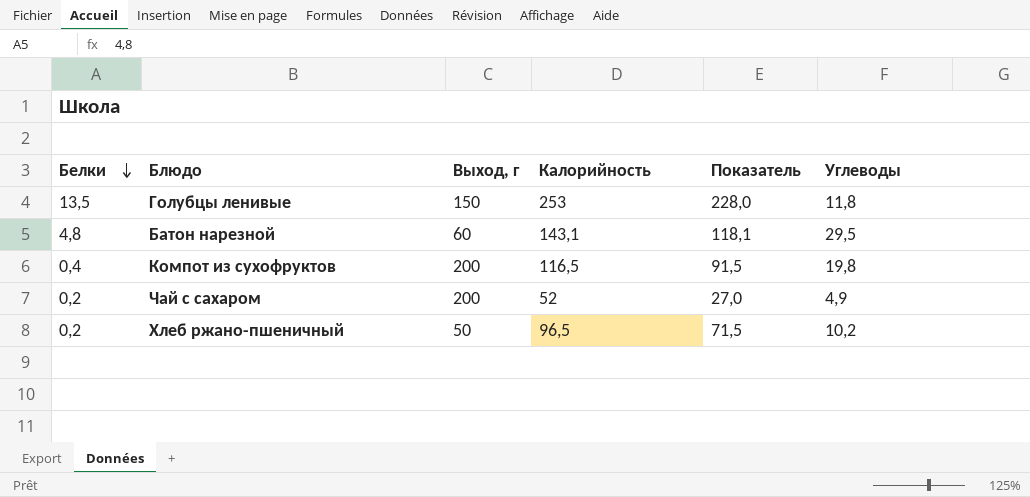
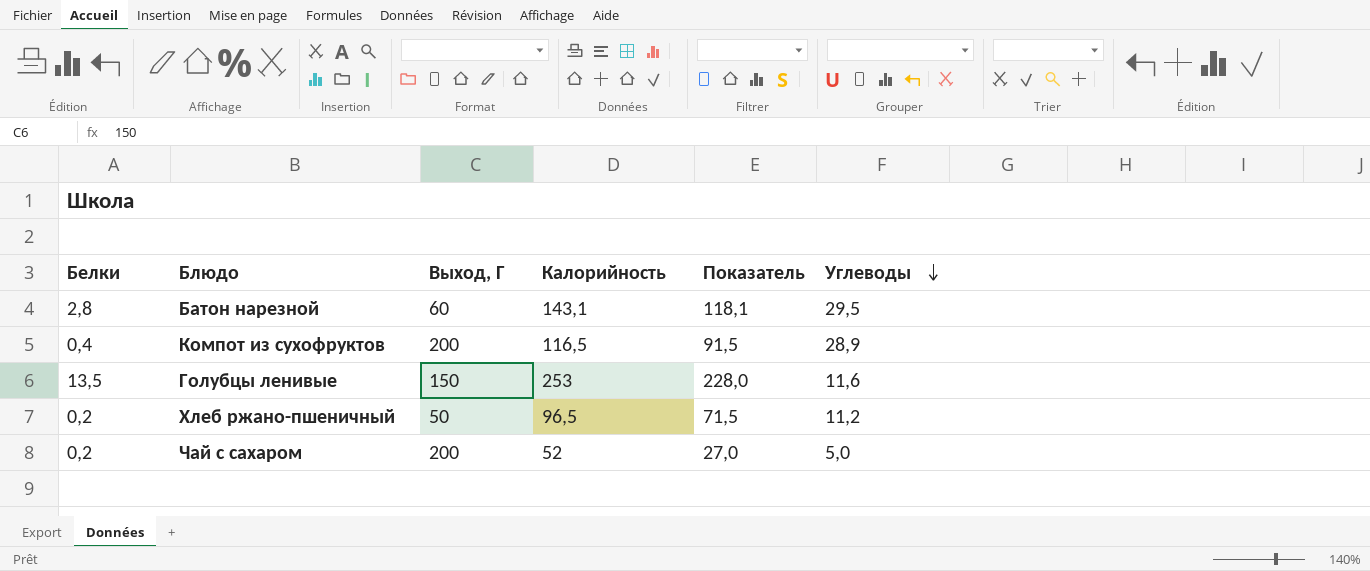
row order: Белки descending -> Углеводы descending
column name: Выход, г -> Выход, Г
Батон нарезной | Белки: 4,8 -> 2,8
Компот из сухофруктов | Углеводы: 19,8 -> 28,9
Голубцы ленивые | Углеводы: 11,8 -> 11,6
Хлеб ржано-пшеничный | Углеводы: 10,2 -> 11,2
Чай с сахаром | Углеводы: 4,9 -> 5,0

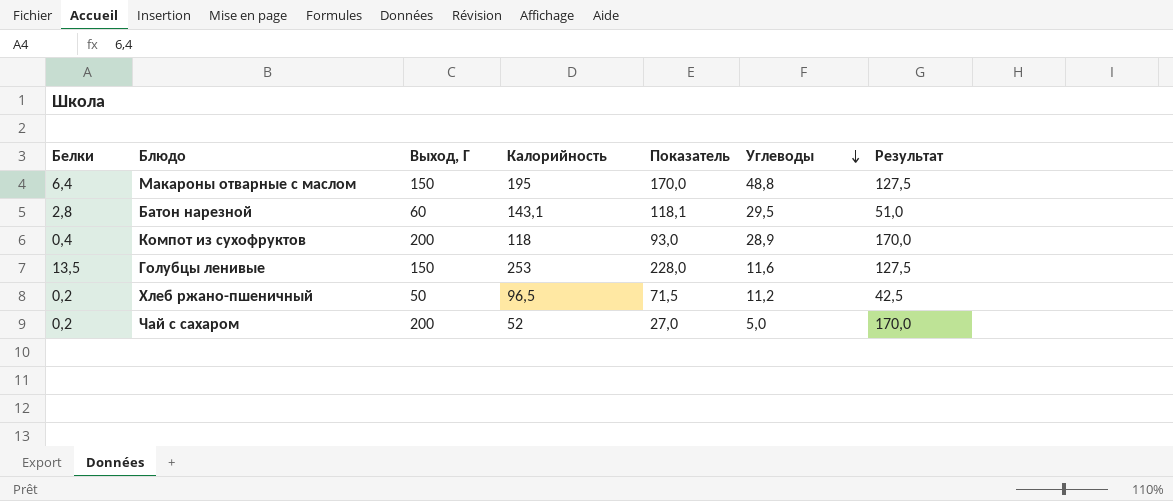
column Результат | formula: none -> [Выход, Г] * 0,85
row Макароны отварные с маслом: none -> 6,4 | 150 | 195 | 170,0 | 48,8 | 127,5
Компот из сухофруктов | Калорийность: 116,5 -> 118
Компот из сухофруктов | Показатель: 91,5 -> 93,0

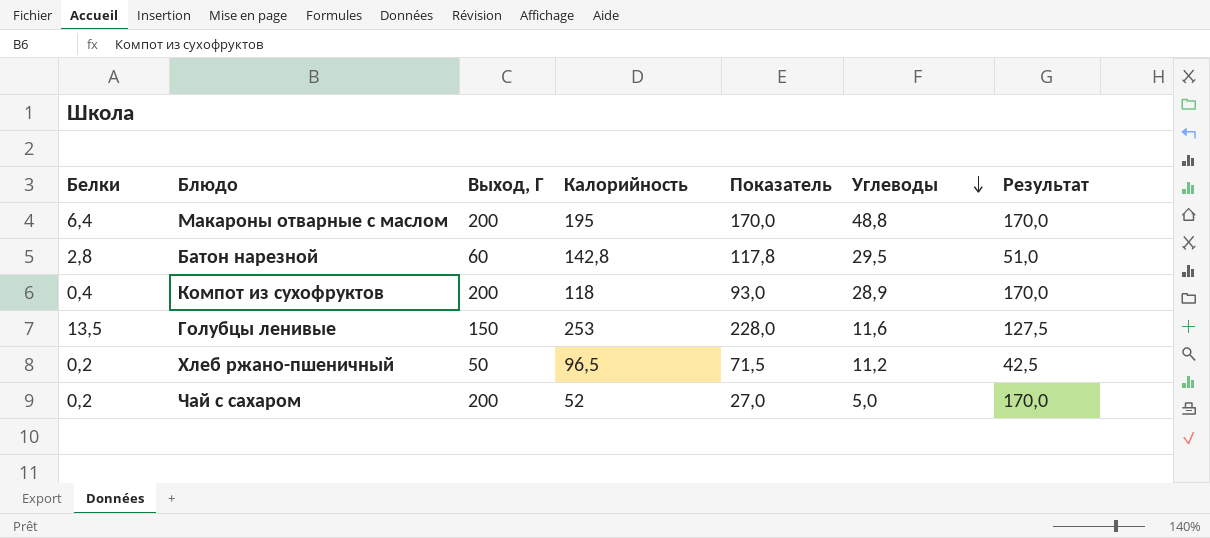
Макароны отварные с маслом | Выход, Г: 150 -> 200
Макароны отварные с маслом | Результат: 127,5 -> 170,0
Батон нарезной | Калорийность: 143,1 -> 142,8
Батон нарезной | Показатель: 118,1 -> 117,8

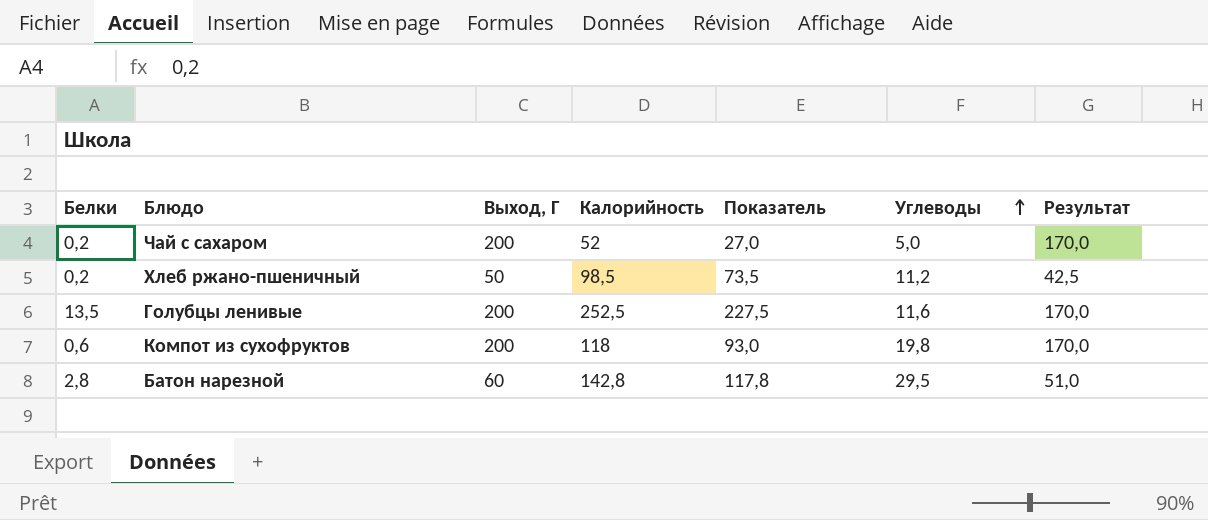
row order: Углеводы descending -> Углеводы ascending
row Макароны отварные с маслом: 6,4 | 200 | 195 | 170,0 | 48,8 | 170,0 -> none
Хлеб ржано-пшеничный | Калорийность: 96,5 -> 98,5
Хлеб ржано-пшеничный | Показатель: 71,5 -> 73,5
Голубцы ленивые | Выход, Г: 150 -> 200
Голубцы ленивые | Калорийность: 253 -> 252,5
Голубцы ленивые | Показатель: 228,0 -> 227,5
Голубцы ленивые | Результат: 127,5 -> 170,0
Компот из сухофруктов | Белки: 0,4 -> 0,6
Компот из сухофруктов | Углеводы: 28,9 -> 19,8

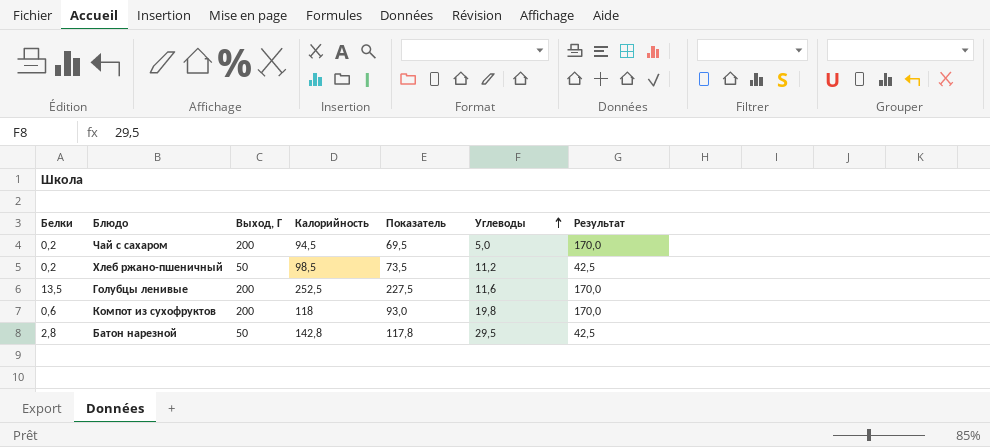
Чай с сахаром | Калорийность: 52 -> 94,5
Чай с сахаром | Показатель: 27,0 -> 69,5
Батон нарезной | Выход, Г: 60 -> 50
Батон нарезной | Результат: 51,0 -> 42,5

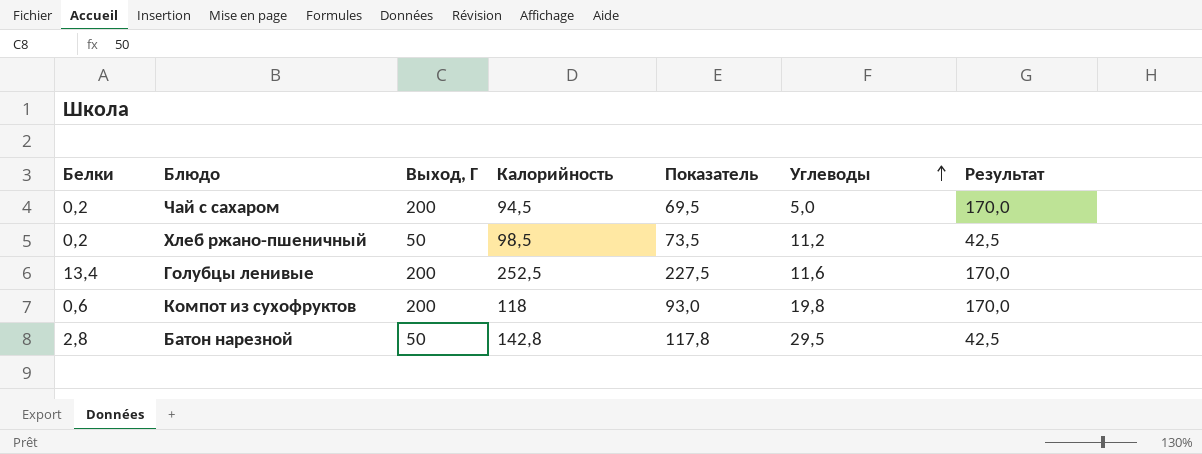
Голубцы ленивые | Белки: 13,5 -> 13,4

